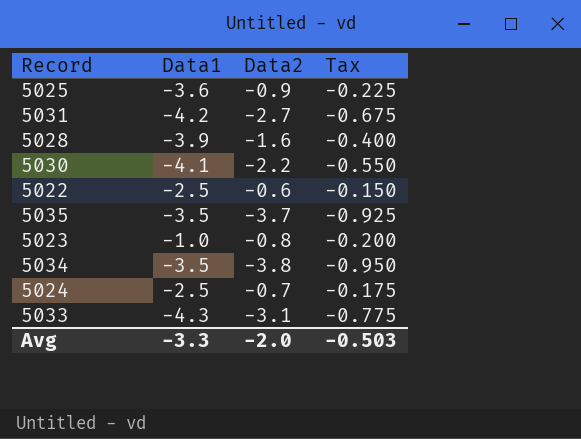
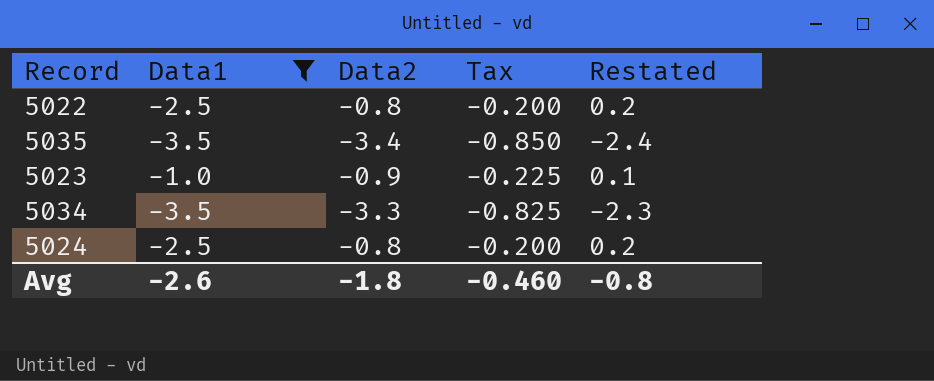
filter: none -> Data1 >= -3.5
column Restated | formula: none -> [Data2] + 1
5022 | Data2: -0.6 -> -0.8
5022 | Tax: -0.150 -> -0.200
5035 | Data2: -3.7 -> -3.4
5035 | Tax: -0.925 -> -0.850
5023 | Data2: -0.8 -> -0.9
5023 | Tax: -0.200 -> -0.225
5034 | Data2: -3.8 -> -3.3
5034 | Tax: -0.950 -> -0.825
5024 | Data2: -0.7 -> -0.8
5024 | Tax: -0.175 -> -0.200
Avg | Data1: -3.3 -> -2.6
Avg | Data2: -2.0 -> -1.8
Avg | Tax: -0.503 -> -0.460

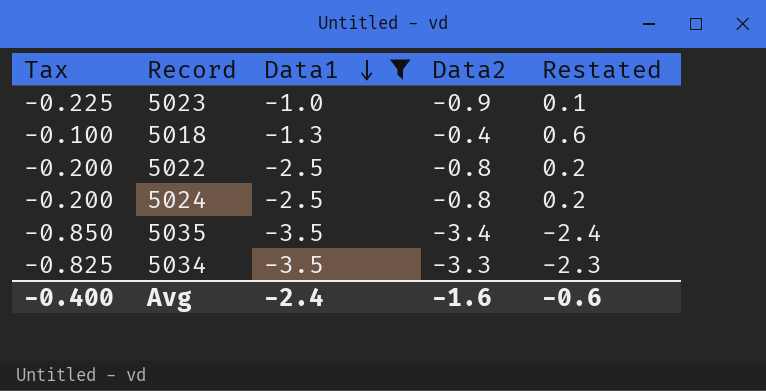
row order: none -> Data1 descending
column Tax | position: 4 -> 1
row 5018: none -> -0.100 | -1.3 | -0.4 | 0.6
Avg | Tax: -0.460 -> -0.400
Avg | Data1: -2.6 -> -2.4
Avg | Data2: -1.8 -> -1.6
Avg | Restated: -0.8 -> -0.6

